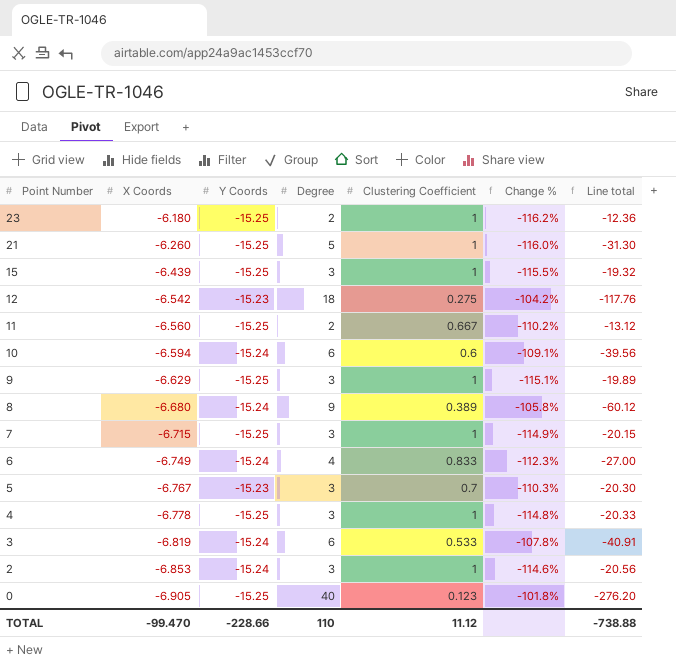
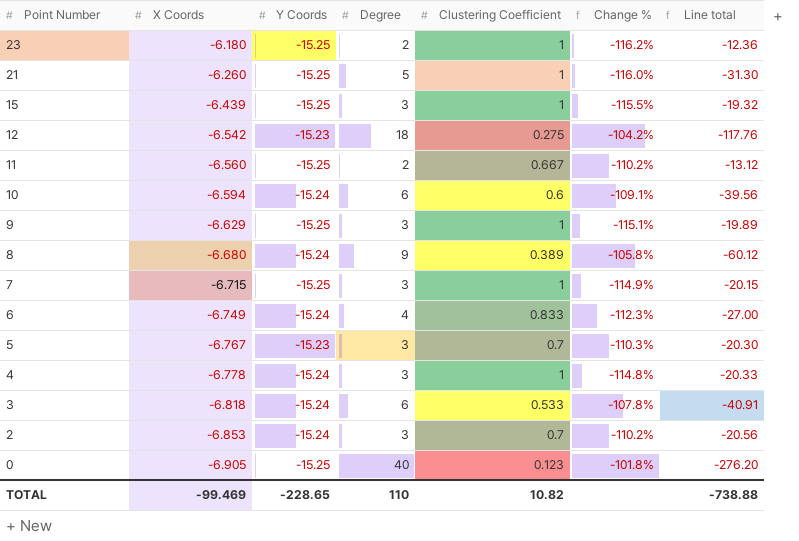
4 | Y Coords: -15.25 -> -15.24
3 | X Coords: -6.819 -> -6.818
2 | Clustering Coefficient: 1 -> 0.7
2 | Change %: -114.6% -> -110.2%
TOTAL | X Coords: -99.470 -> -99.469
TOTAL | Y Coords: -228.66 -> -228.65
TOTAL | Clustering Coefficient: 11.12 -> 10.82

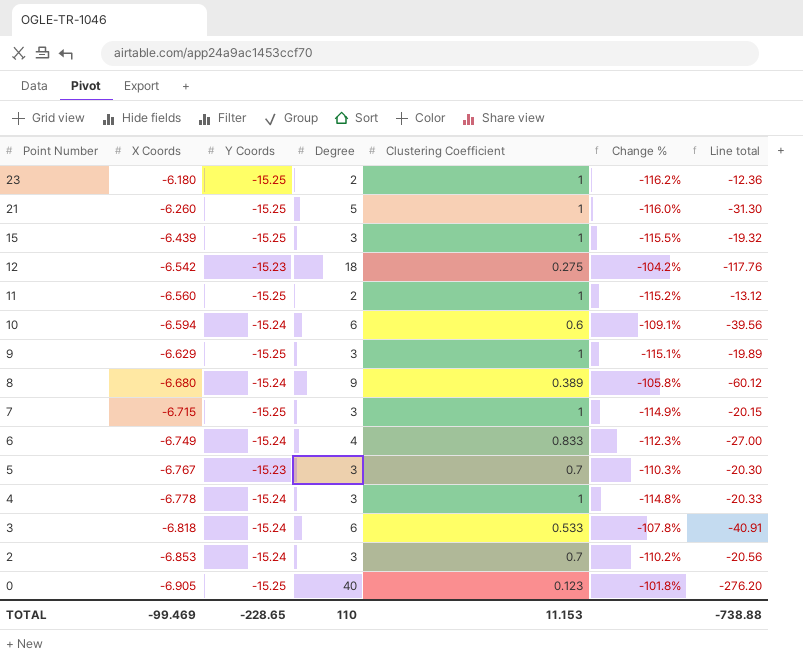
11 | Clustering Coefficient: 0.667 -> 1
11 | Change %: -110.2% -> -115.2%
TOTAL | Clustering Coefficient: 10.82 -> 11.153

